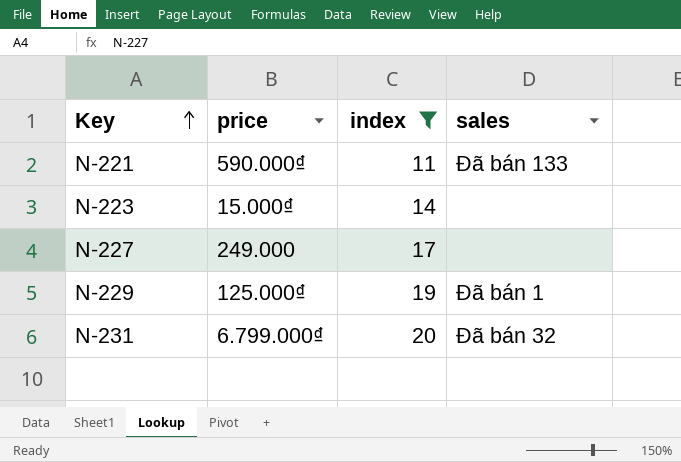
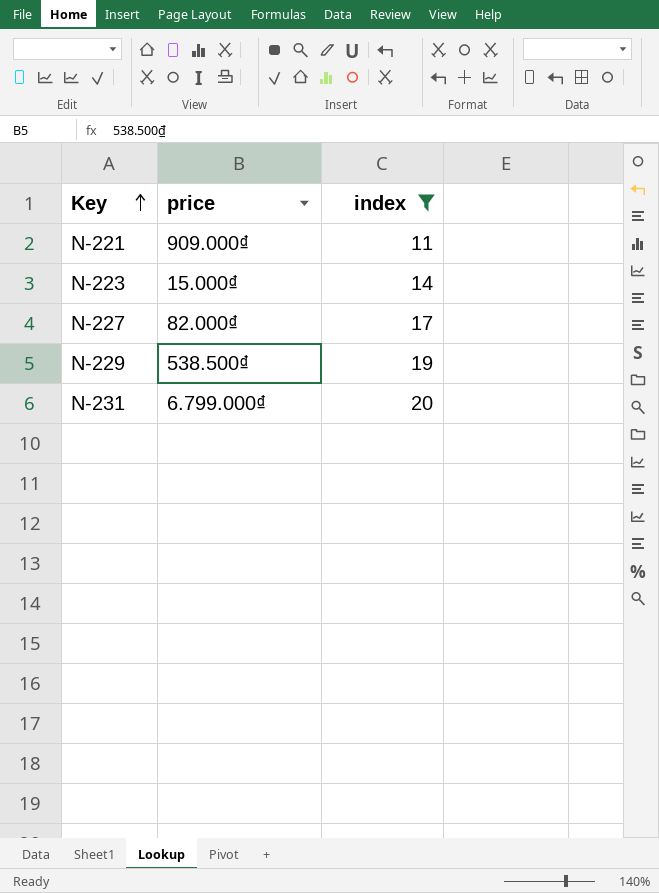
column sales | position: 4 -> none
N-221 | price: 590.000₫ -> 909.000₫
N-227 | price: 249.000 -> 82.000₫
N-229 | price: 125.000₫ -> 538.500₫

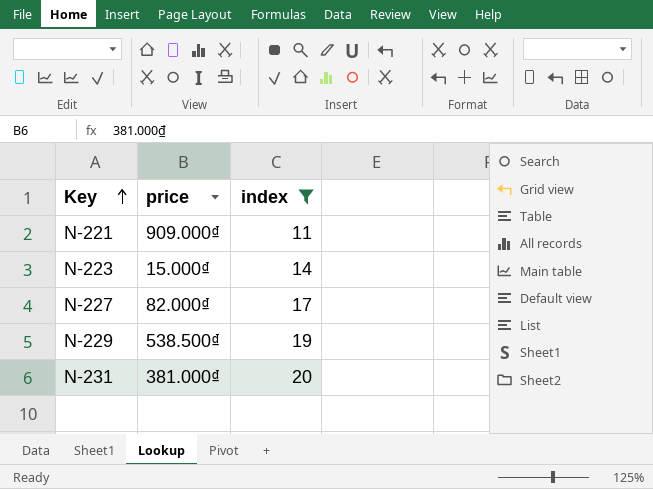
N-231 | price: 6.799.000₫ -> 381.000₫

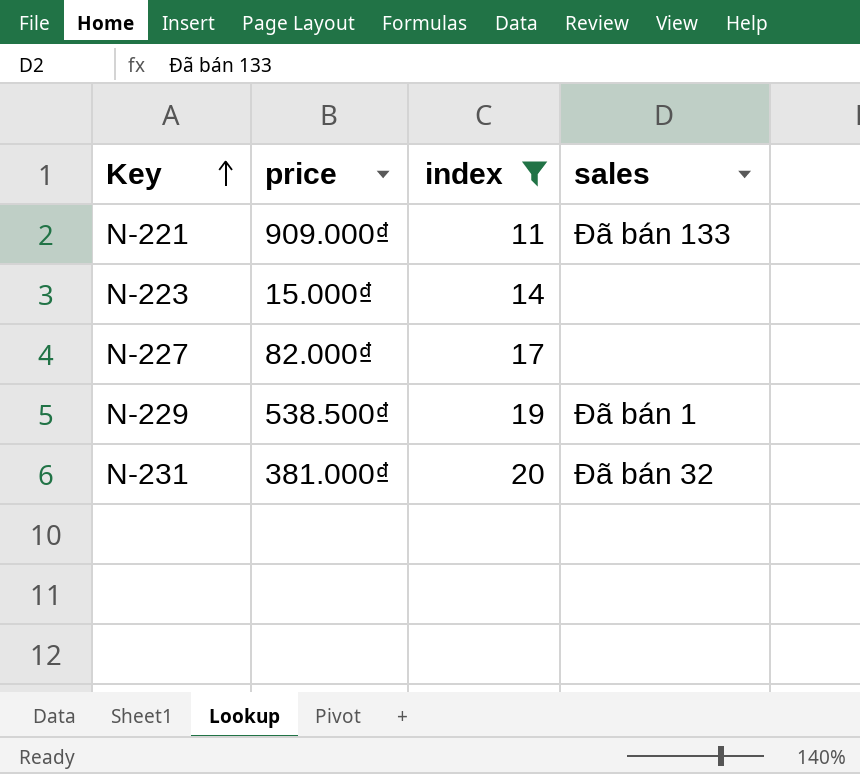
column sales | position: none -> 4

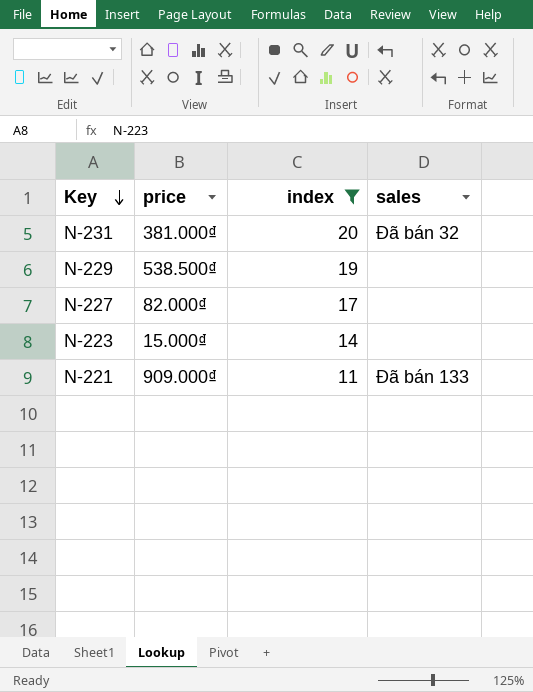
row order: Key ascending -> Key descending
N-229 | sales: Đã bán 1 -> none

